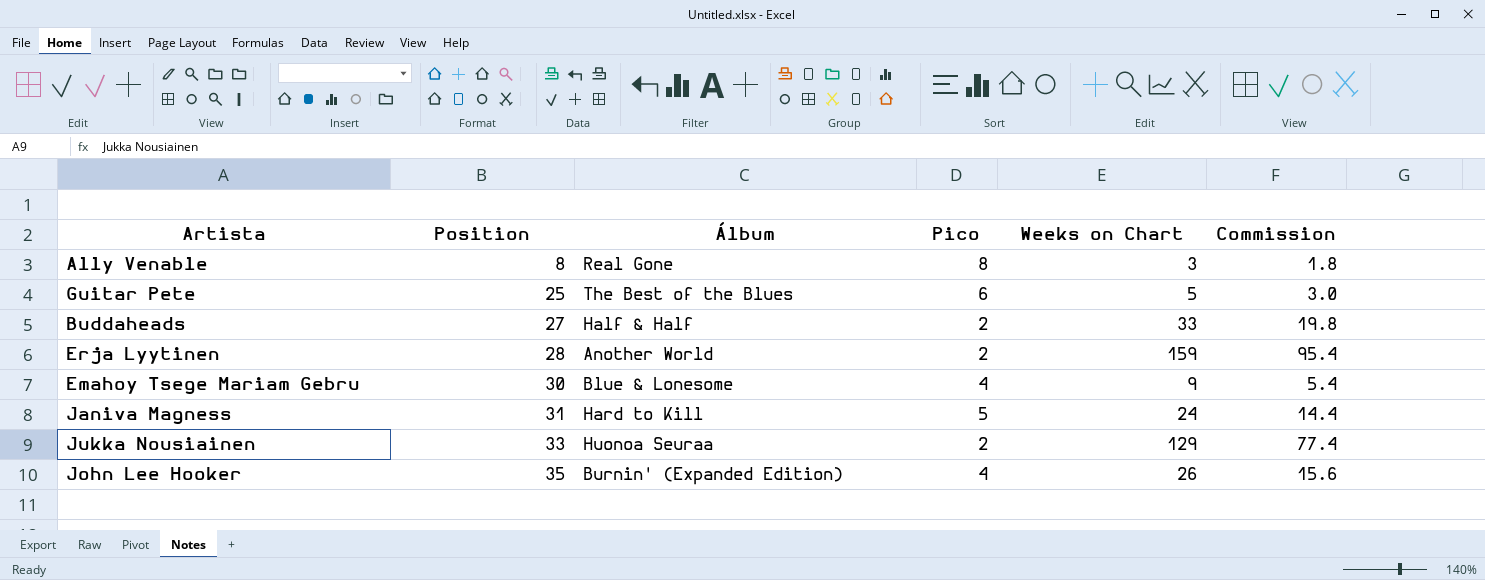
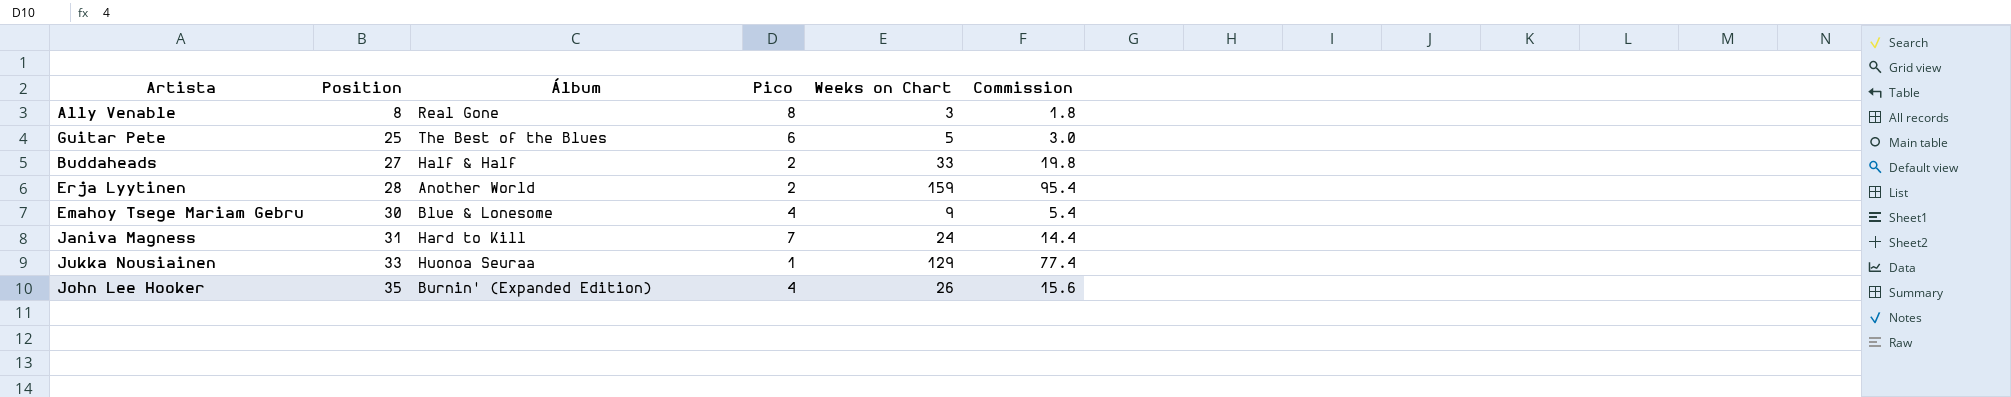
Janiva Magness | Pico: 5 -> 7
Jukka Nousiainen | Pico: 2 -> 1

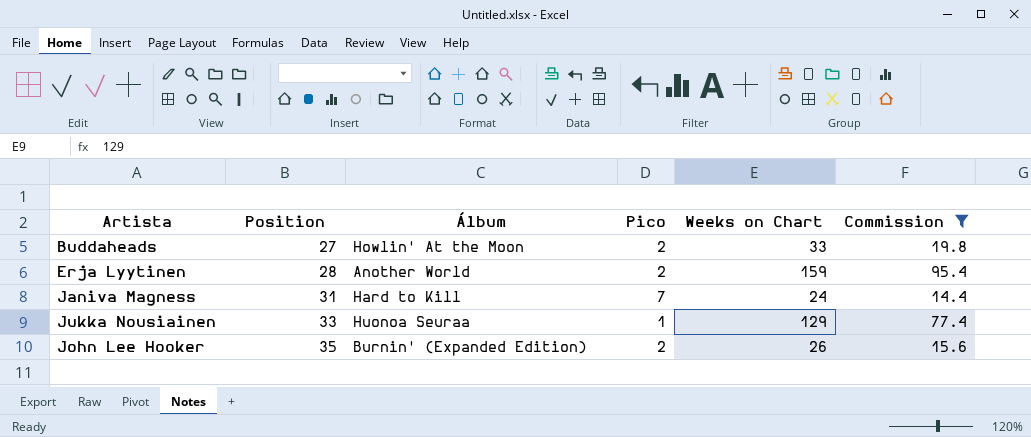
filter: none -> Commission >= 14.4
Buddaheads | Álbum: Half & Half -> Howlin' At the Moon
John Lee Hooker | Pico: 4 -> 2

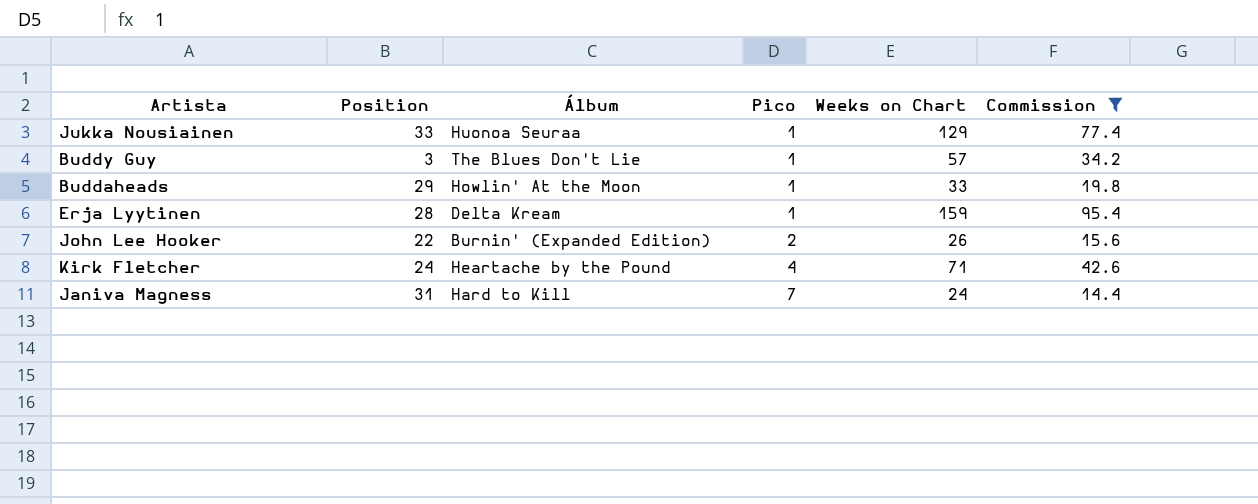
row order: Position ascending -> Pico ascending
row Buddy Guy: none -> 3 | The Blues Don't Lie | 1 | 57 | 34.2
Buddaheads | Position: 27 -> 29
Buddaheads | Pico: 2 -> 1
Erja Lyytinen | Álbum: Another World -> Delta Kream
Erja Lyytinen | Pico: 2 -> 1
John Lee Hooker | Position: 35 -> 22
row Kirk Fletcher: none -> 24 | Heartache by the Pound | 4 | 71 | 42.6

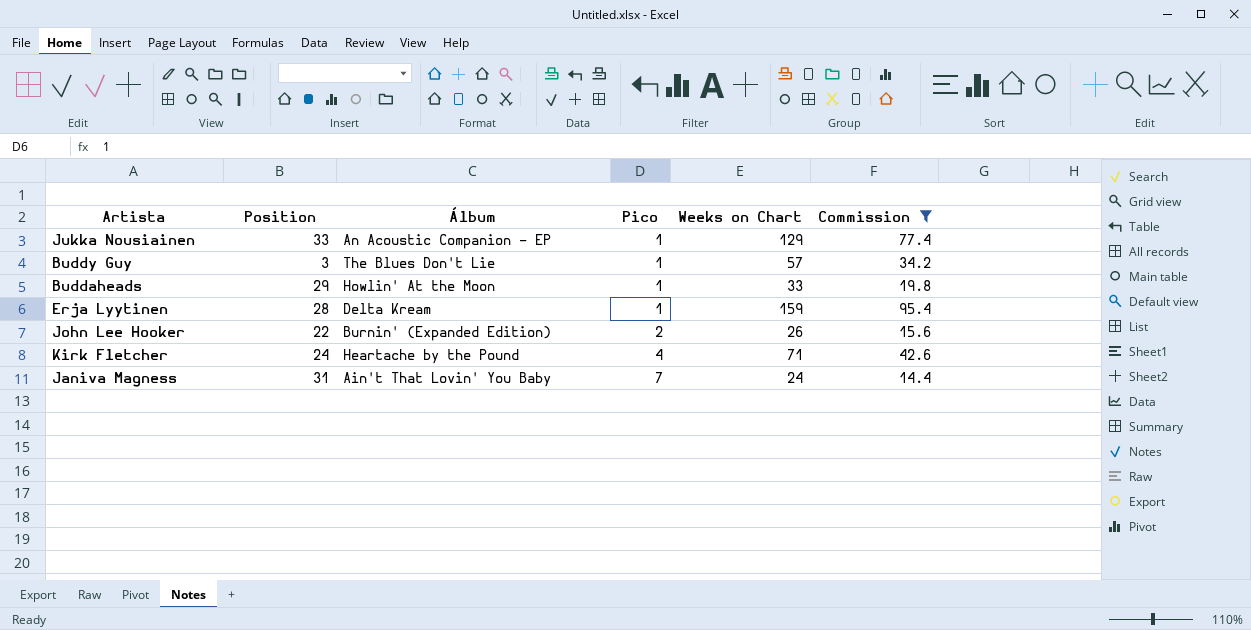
Jukka Nousiainen | Álbum: Huonoa Seuraa -> An Acoustic Companion - EP
Janiva Magness | Álbum: Hard to Kill -> Ain't That Lovin' You Baby

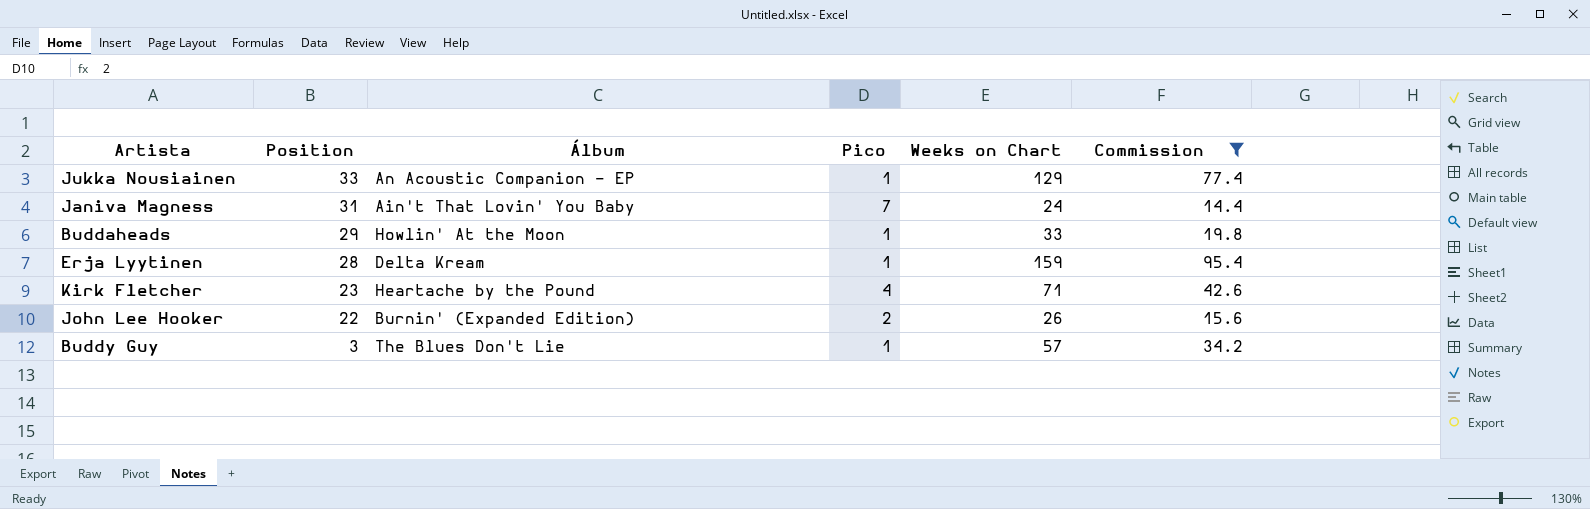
row order: Pico ascending -> Position descending
Kirk Fletcher | Position: 24 -> 23

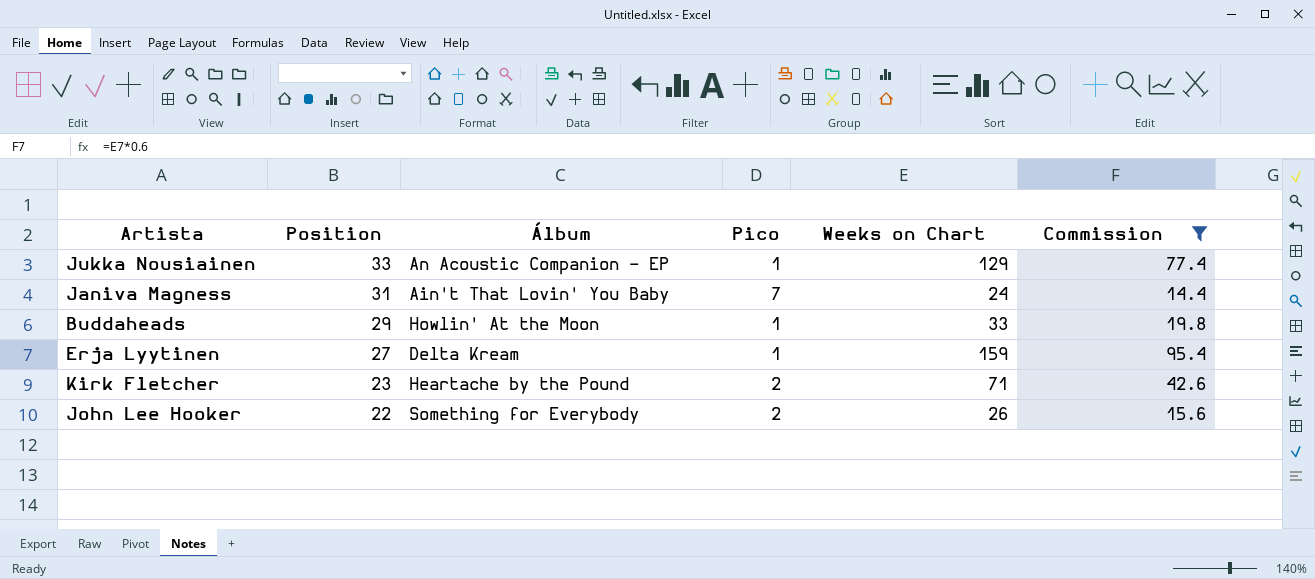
row Buddy Guy: 3 | The Blues Don't Lie | 1 | 57 | 34.2 -> none
Erja Lyytinen | Position: 28 -> 27
Kirk Fletcher | Pico: 4 -> 2
John Lee Hooker | Álbum: Burnin' (Expanded Edition) -> Something for Everybody

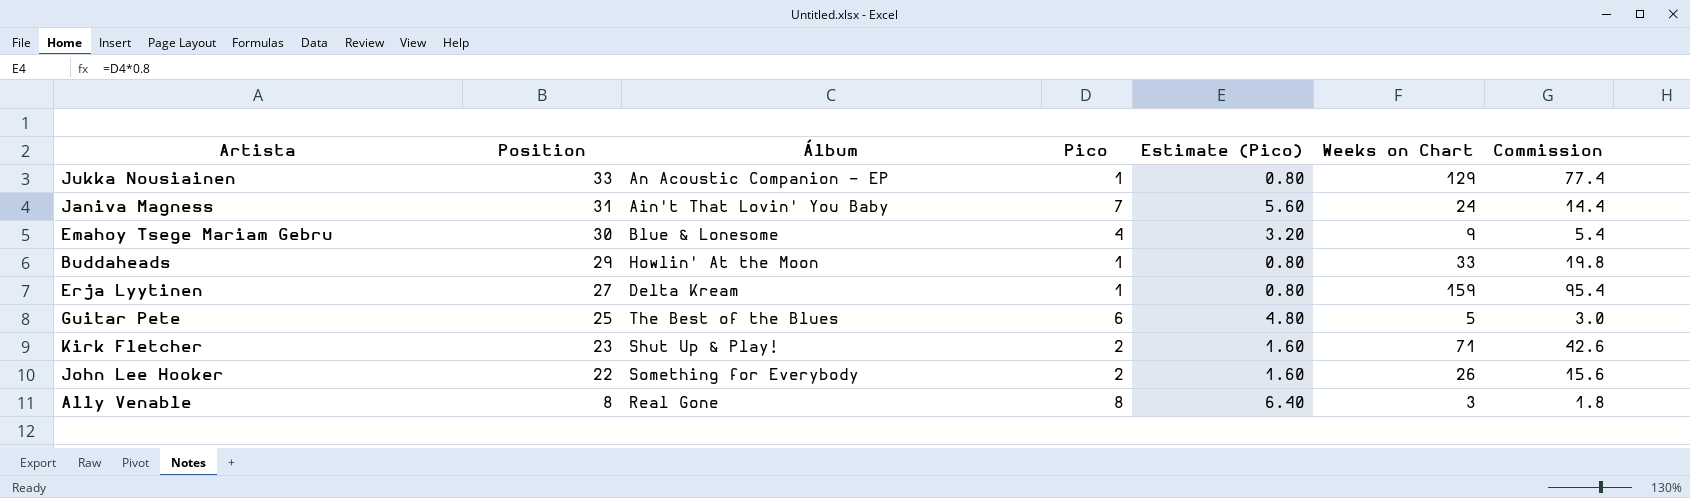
filter: Commission >= 14.4 -> none
column Estimate (Pico) | formula: none -> [Pico] * 0.8
Kirk Fletcher | Álbum: Heartache by the Pound -> Shut Up & Play!

